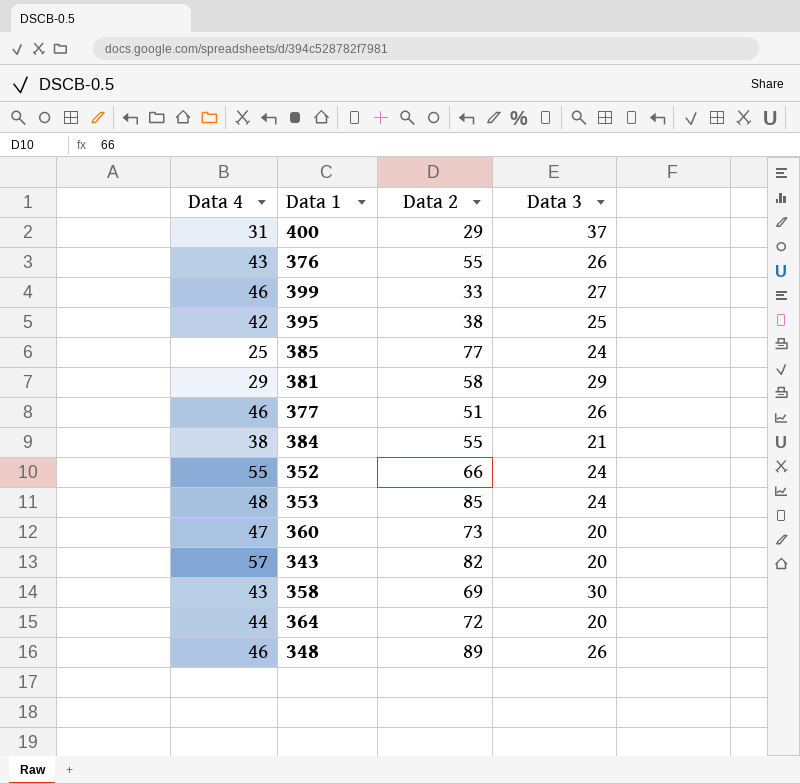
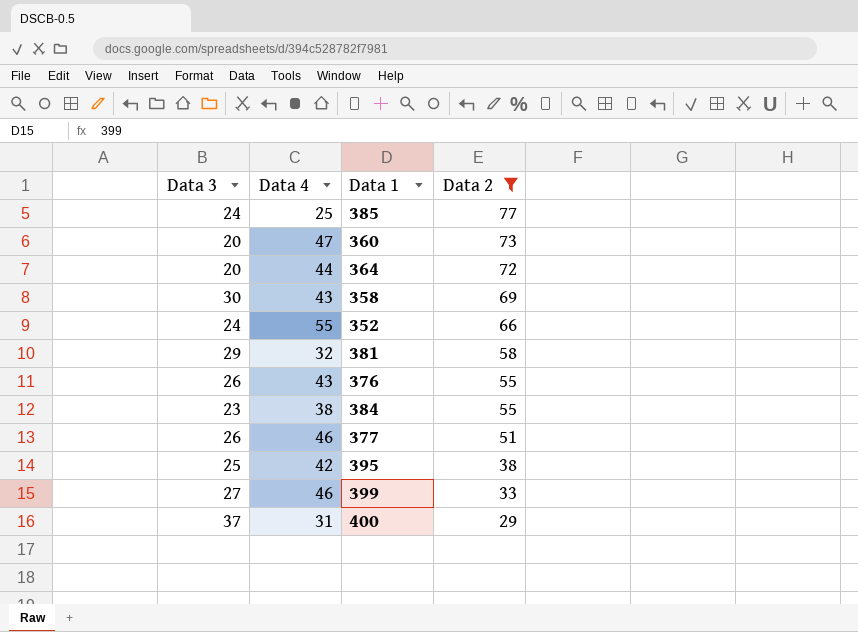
filter: none -> Data 2 <= 77
row order: none -> Data 2 descending
column Data 3 | position: 4 -> 1
381 | Data 4: 29 -> 32
384 | Data 3: 21 -> 23

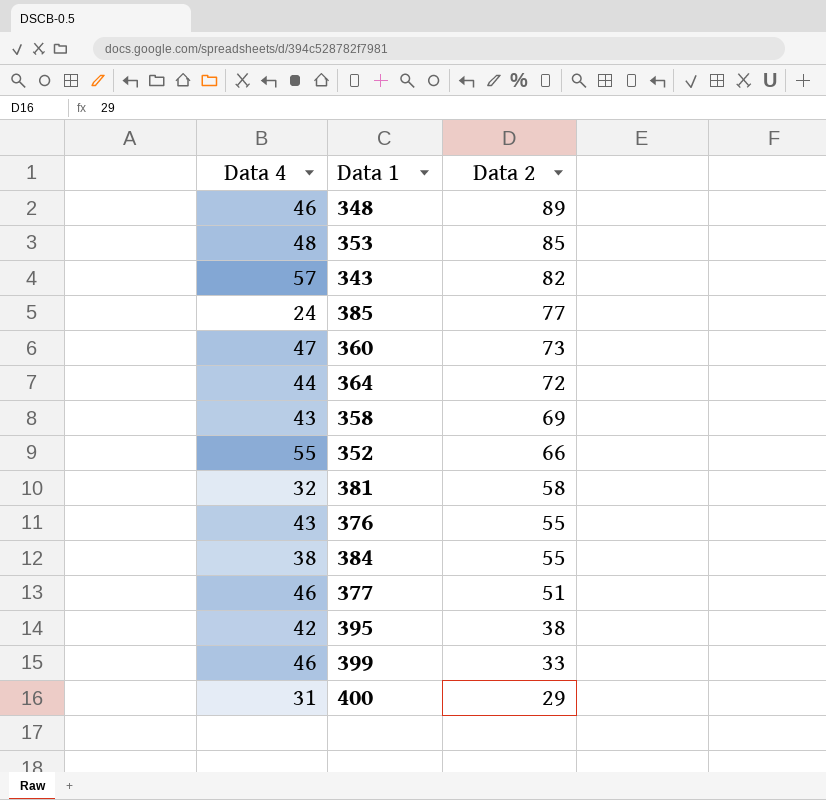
filter: Data 2 <= 77 -> none
column Data 3 | position: 1 -> none
385 | Data 4: 25 -> 24

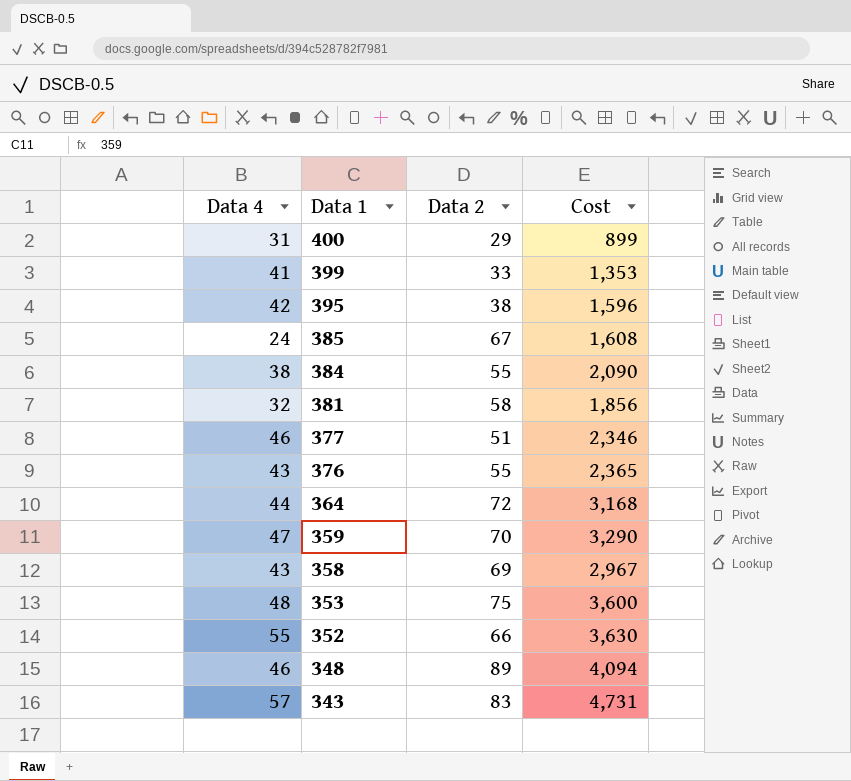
row order: Data 2 descending -> Data 1 descending
column Cost | formula: none -> [Data 4] * [Data 2]
row 360: 47 | 73 -> none
399 | Data 4: 46 -> 41
385 | Data 2: 77 -> 67
row 359: none -> 47 | 70 | 3,290
353 | Data 2: 85 -> 75
343 | Data 2: 82 -> 83

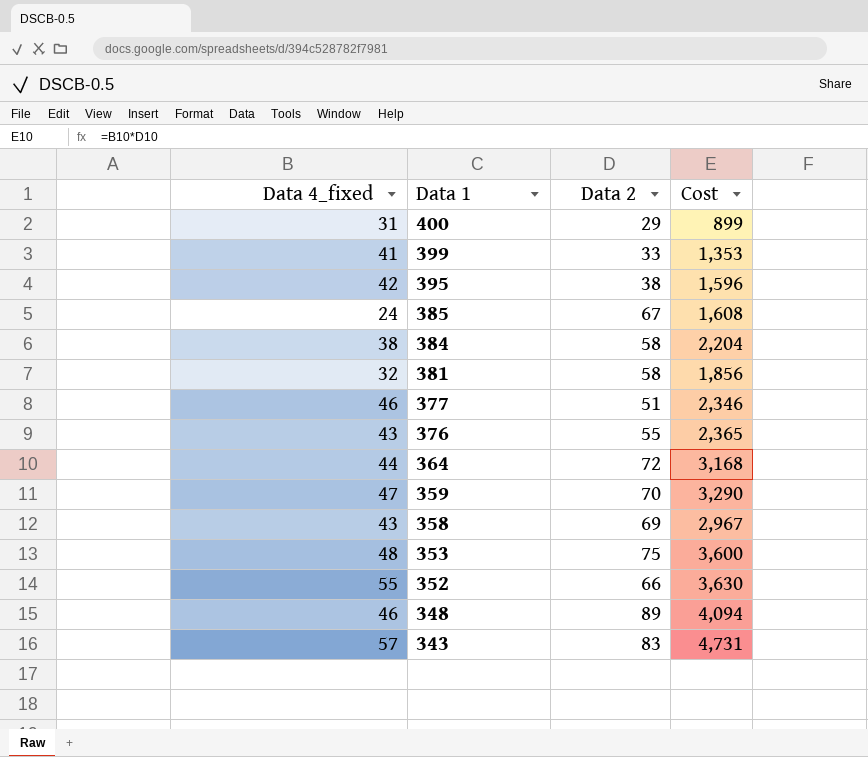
column name: Data 4 -> Data 4_fixed
384 | Data 2: 55 -> 58
384 | Cost: 2,090 -> 2,204

